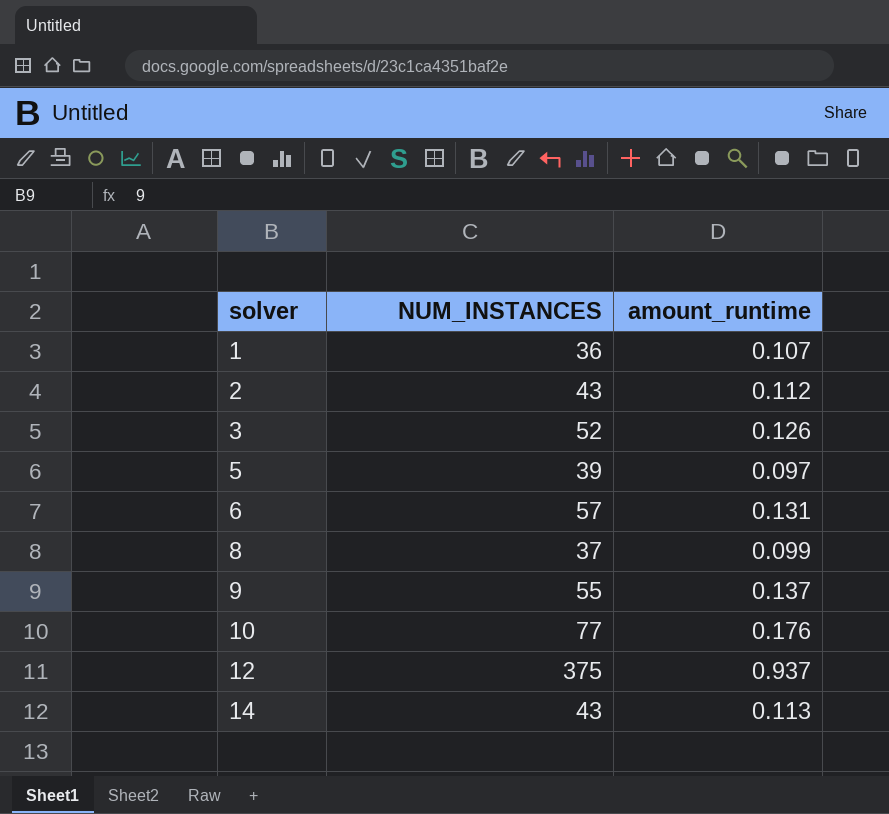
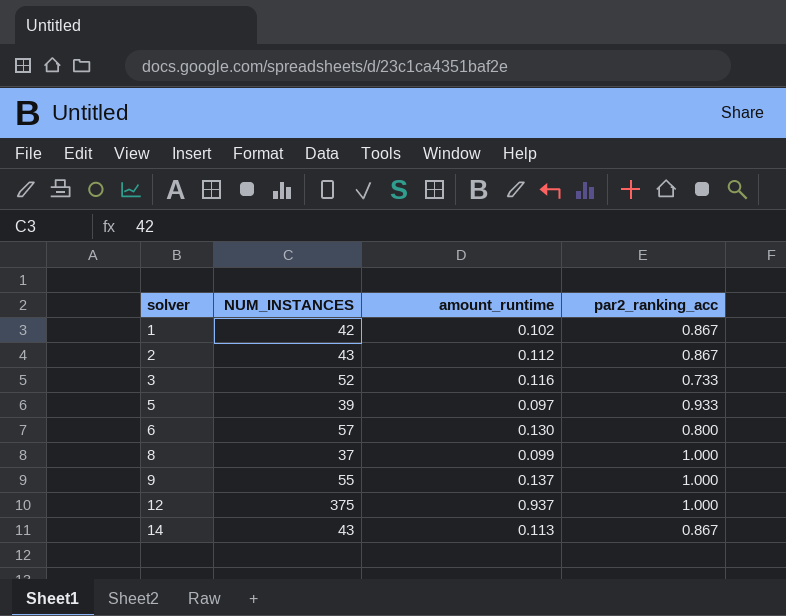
column par2_ranking_acc | position: none -> 4
row 10: 77 | 0.176 -> none
1 | NUM_INSTANCES: 36 -> 42
1 | amount_runtime: 0.107 -> 0.102
3 | amount_runtime: 0.126 -> 0.116
6 | amount_runtime: 0.131 -> 0.130

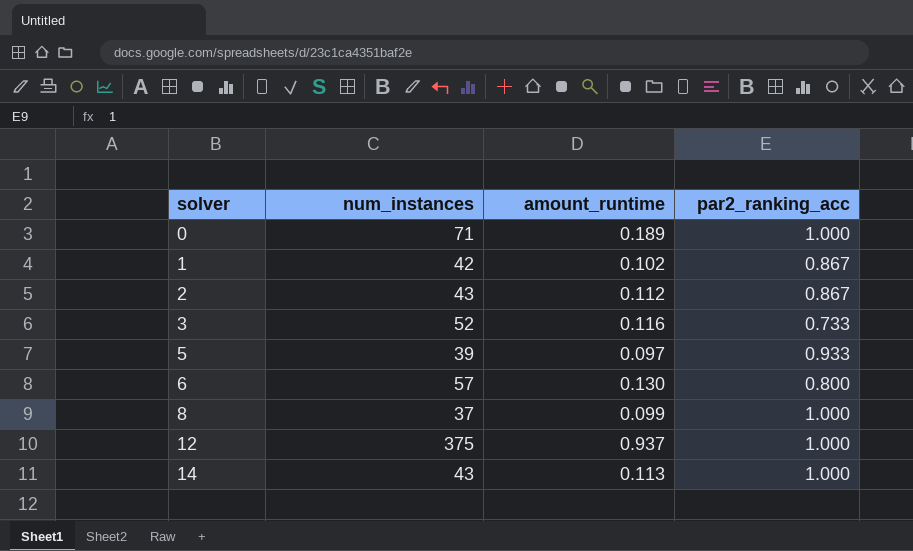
column name: NUM_INSTANCES -> num_instances
row 9: 55 | 0.137 | 1.000 -> none
row 0: none -> 71 | 0.189 | 1.000
14 | par2_ranking_acc: 0.867 -> 1.000

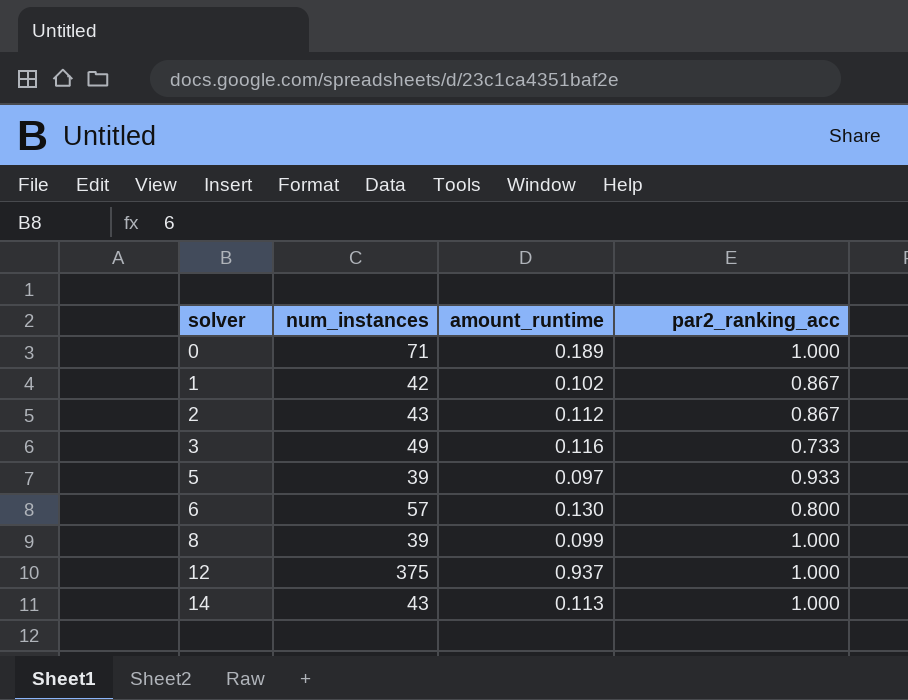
3 | num_instances: 52 -> 49
8 | num_instances: 37 -> 39

